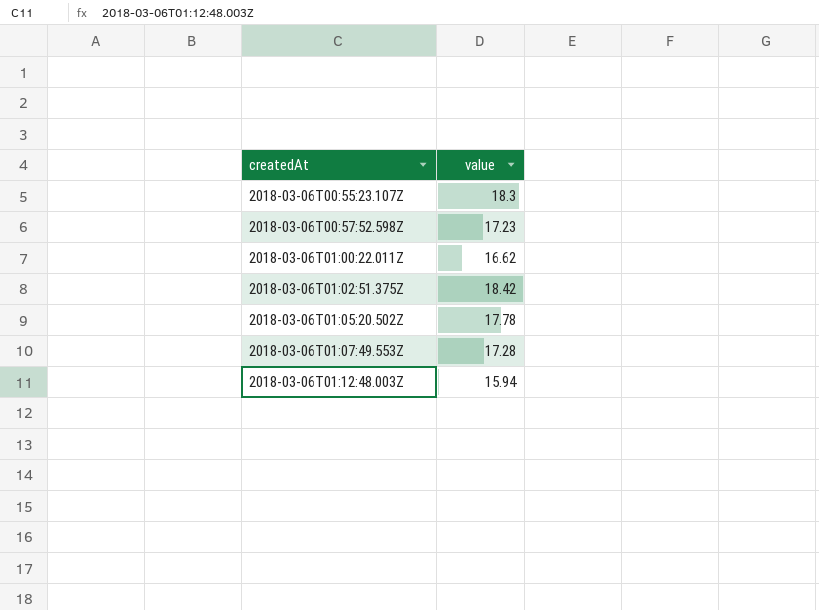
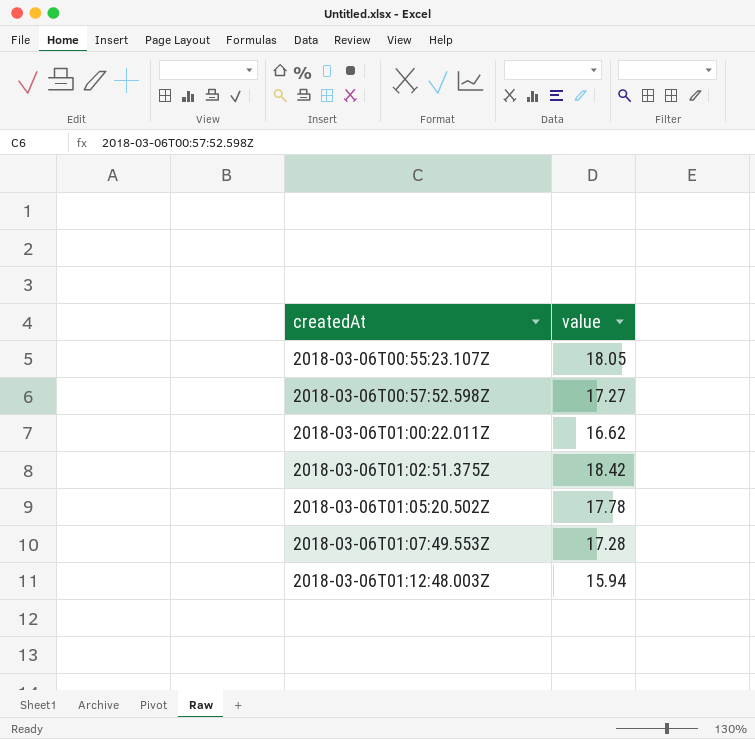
2018-03-06T00:55:23.107Z | value: 18.3 -> 18.05
2018-03-06T00:57:52.598Z | value: 17.23 -> 17.27

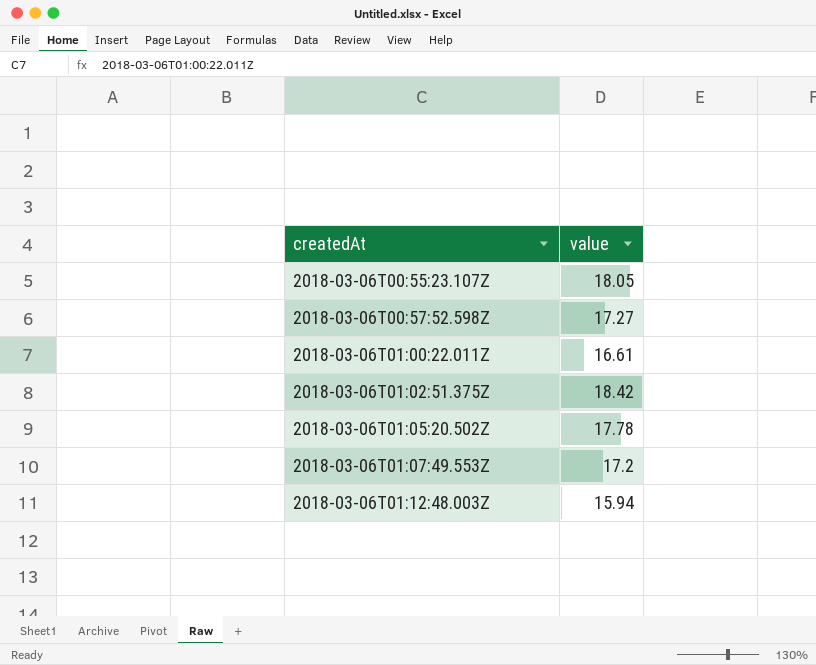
2018-03-06T01:00:22.011Z | value: 16.62 -> 16.61
2018-03-06T01:07:49.553Z | value: 17.28 -> 17.2

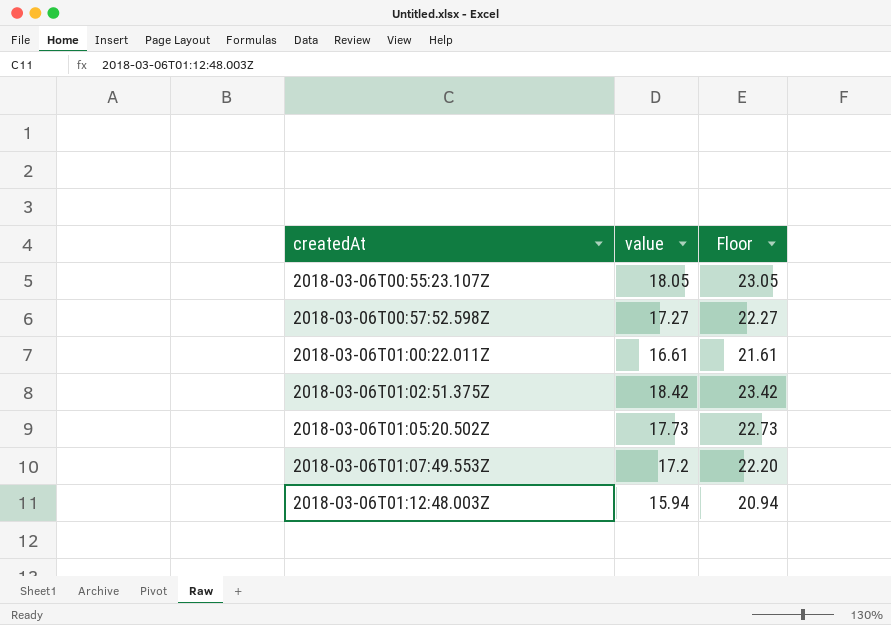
column Floor | formula: none -> [value] + 5
2018-03-06T01:05:20.502Z | value: 17.78 -> 17.73

